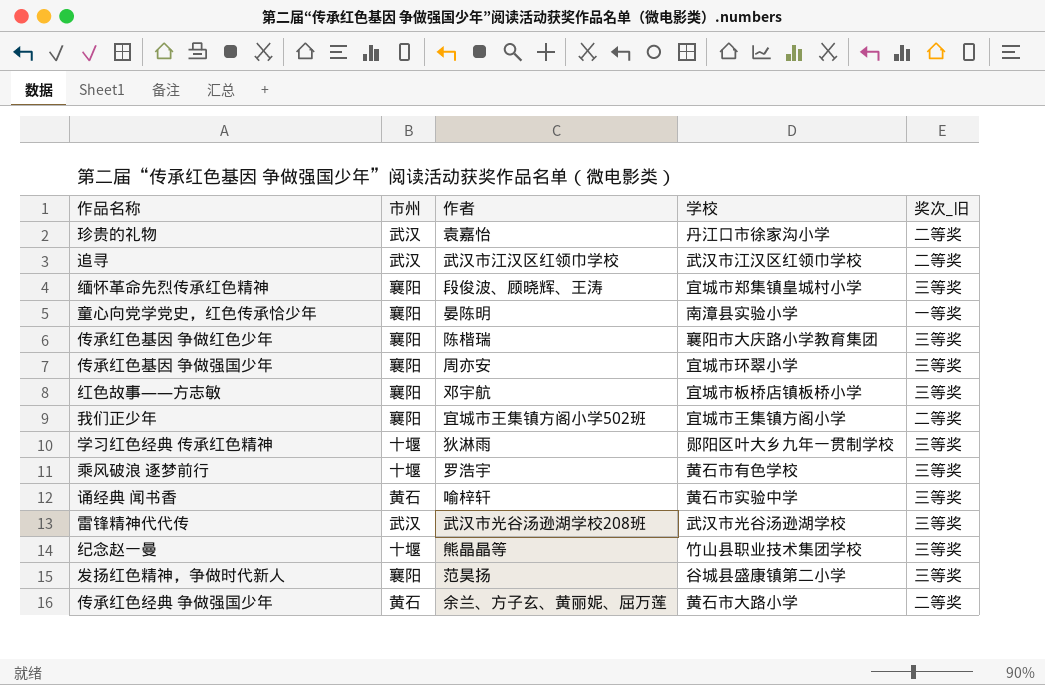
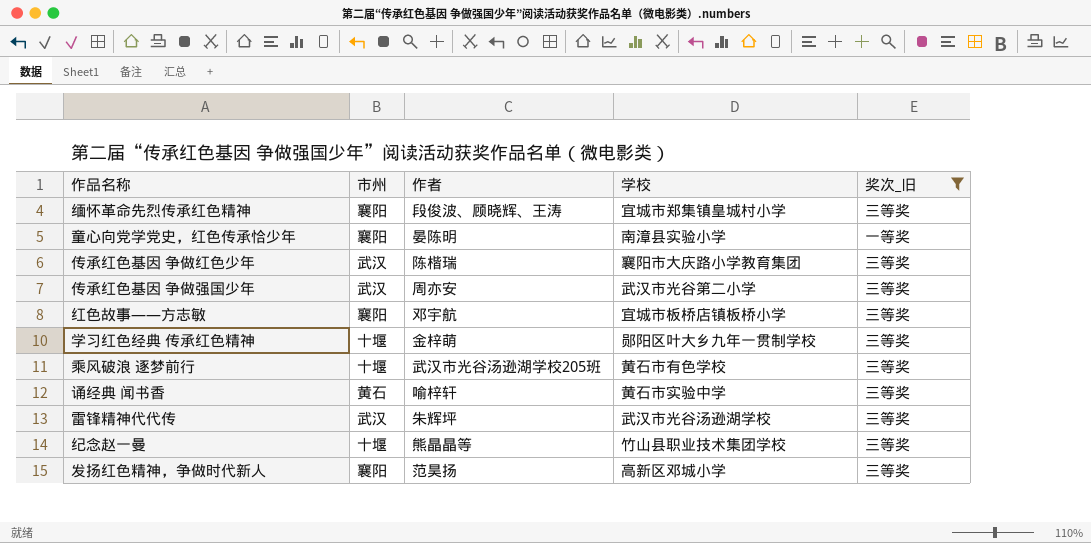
filter: none -> 奖次_旧 != 二等奖
传承红色基因 争做红色少年 | 市州: 襄阳 -> 武汉
传承红色基因 争做强国少年 | 市州: 襄阳 -> 武汉
传承红色基因 争做强国少年 | 学校: 宜城市环翠小学 -> 武汉市光谷第二小学
学习红色经典 传承红色精神 | 作者: 狄淋雨 -> 金梓萌
乘风破浪 逐梦前行 | 作者: 罗浩宇 -> 武汉市光谷汤逊湖学校205班
雷锋精神代代传 | 作者: 武汉市光谷汤逊湖学校208班 -> 朱辉坪
发扬红色精神，争做时代新人 | 学校: 谷城县盛康镇第二小学 -> 高新区邓城小学

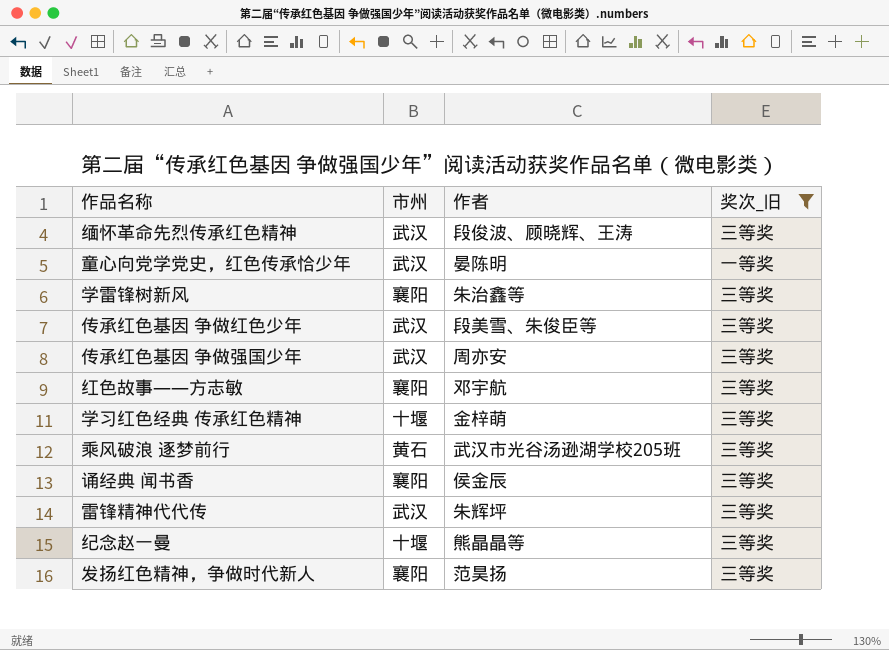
column 学校 | position: 4 -> none
缅怀革命先烈传承红色精神 | 市州: 襄阳 -> 武汉
童心向党学党史，红色传承恰少年 | 市州: 襄阳 -> 武汉
row 学雷锋树新风: none -> 襄阳 | 朱治鑫等 | 三等奖
传承红色基因 争做红色少年 | 作者: 陈楷瑞 -> 段美雪、朱俊臣等
乘风破浪 逐梦前行 | 市州: 十堰 -> 黄石
诵经典 闻书香 | 市州: 黄石 -> 襄阳
诵经典 闻书香 | 作者: 喻梓轩 -> 侯金辰

